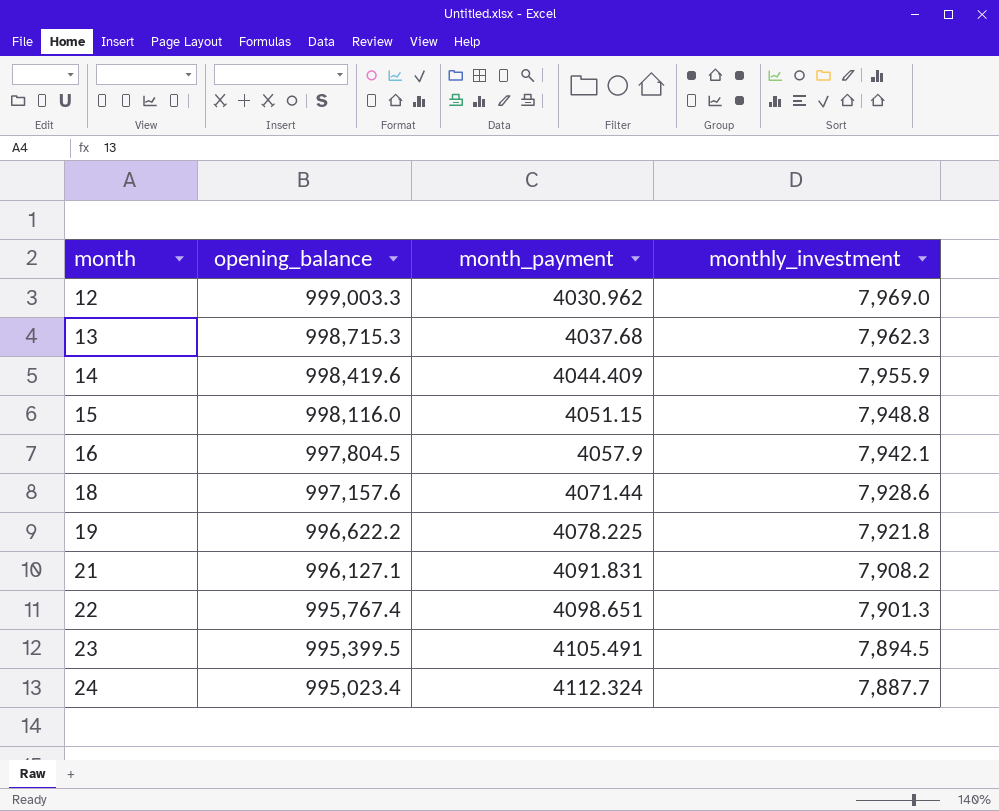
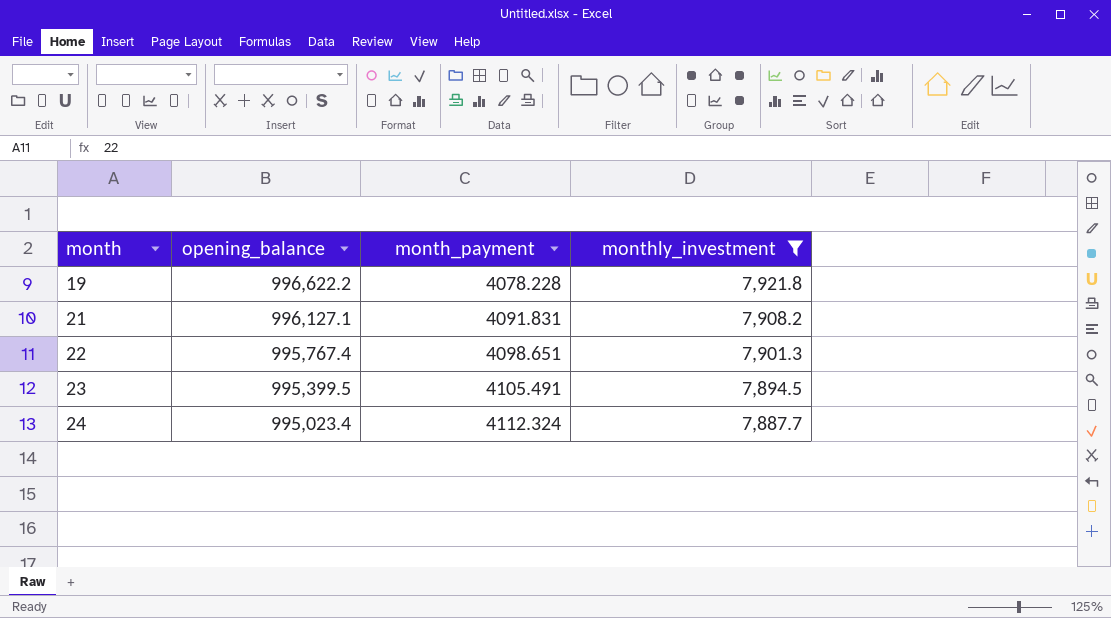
filter: none -> monthly_investment <= 7,921.8
19 | month_payment: 4078.225 -> 4078.228

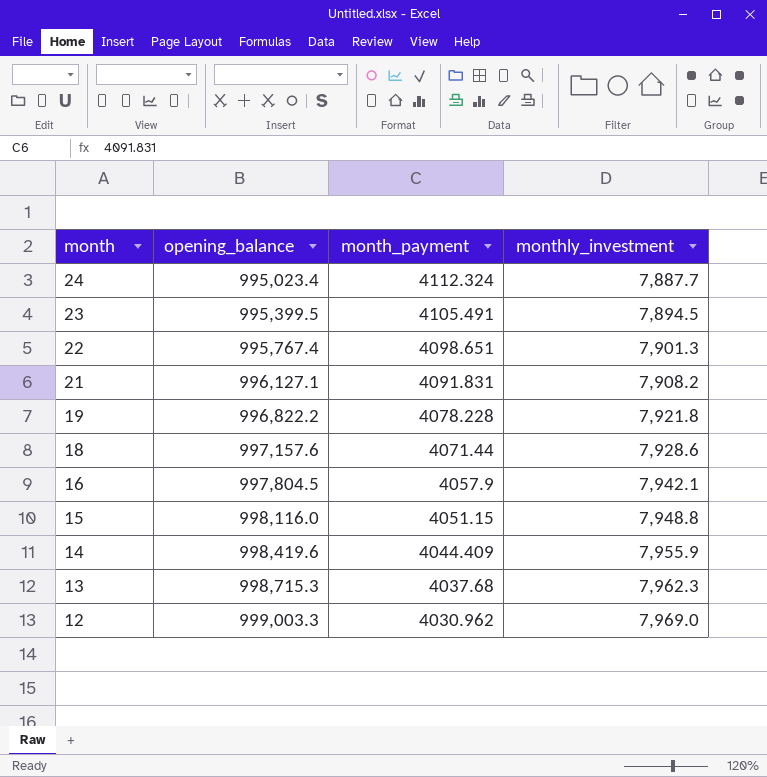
filter: monthly_investment <= 7,921.8 -> none
row order: month ascending -> month descending
19 | opening_balance: 996,622.2 -> 996,822.2

